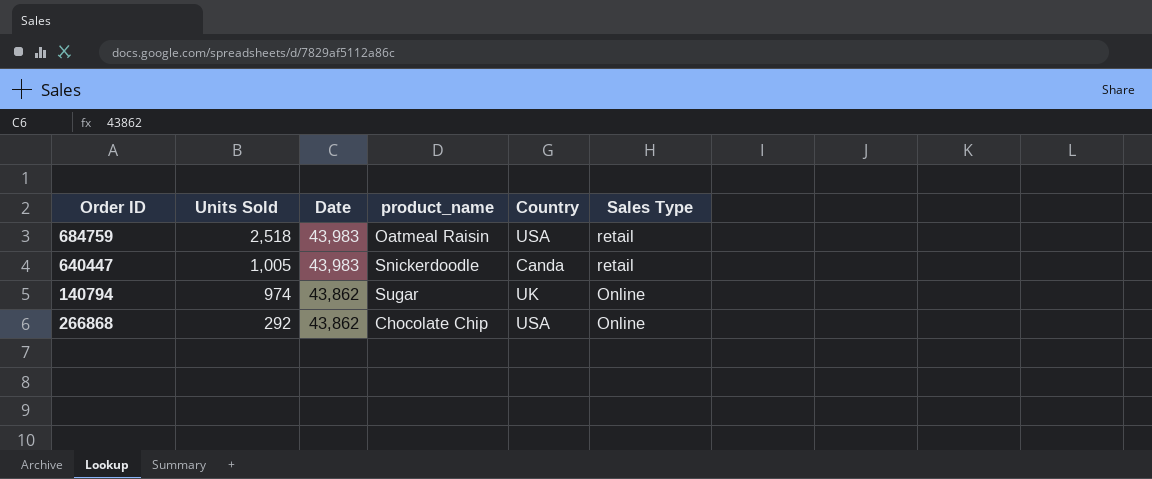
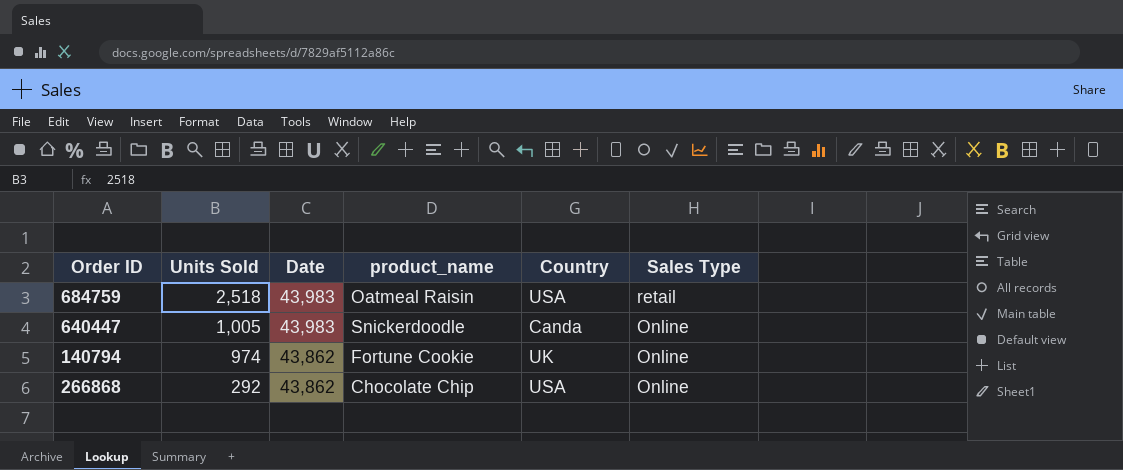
640447 | Sales Type: retail -> Online
140794 | product_name: Sugar -> Fortune Cookie

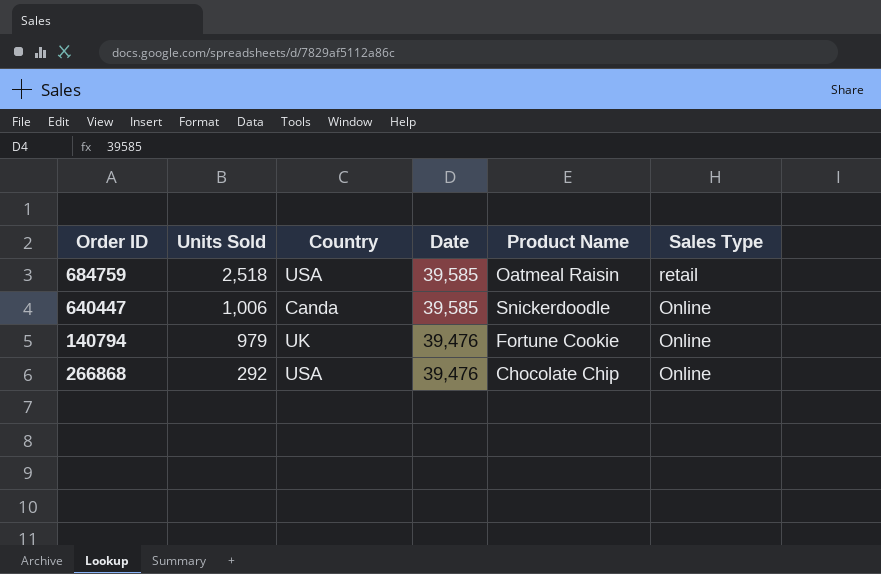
column Country | position: 5 -> 3
column name: product_name -> Product Name
684759 | Date: 43,983 -> 39,585
640447 | Units Sold: 1,005 -> 1,006
640447 | Date: 43,983 -> 39,585
140794 | Units Sold: 974 -> 979
140794 | Date: 43,862 -> 39,476
266868 | Date: 43,862 -> 39,476

